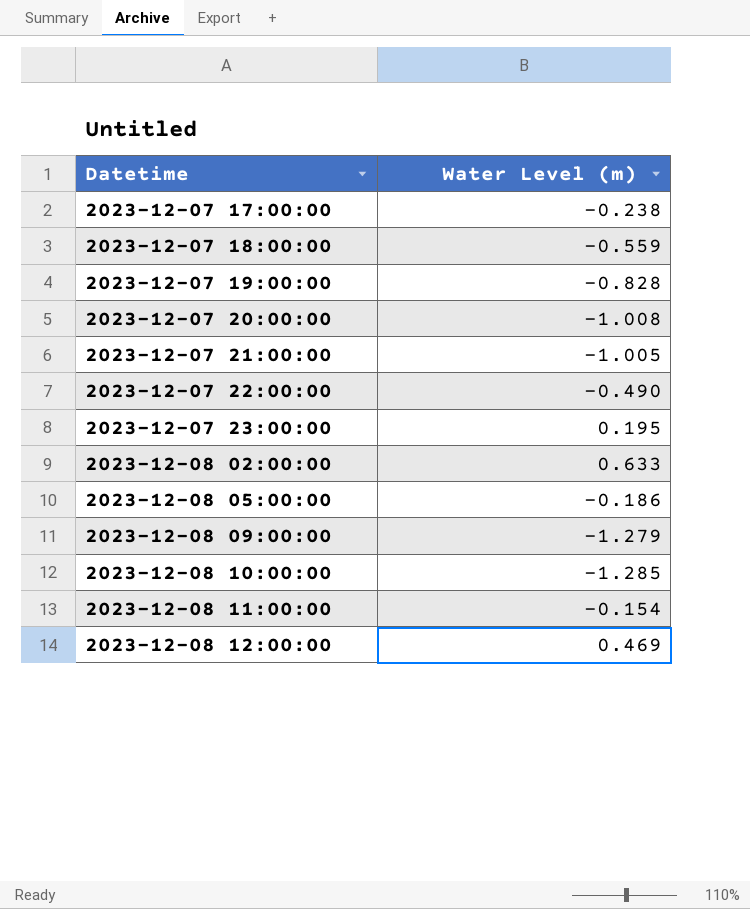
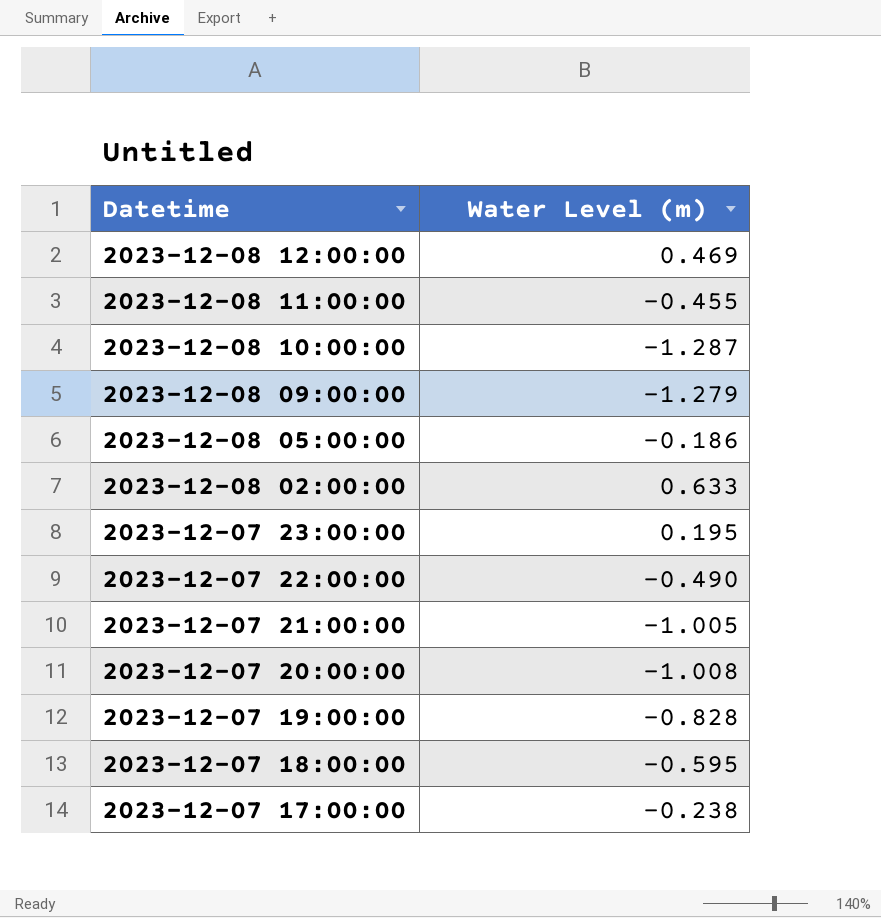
row order: Datetime ascending -> Datetime descending
2023-12-08 11:00:00 | Water Level (m): -0.154 -> -0.455
2023-12-08 10:00:00 | Water Level (m): -1.285 -> -1.287
2023-12-07 18:00:00 | Water Level (m): -0.559 -> -0.595

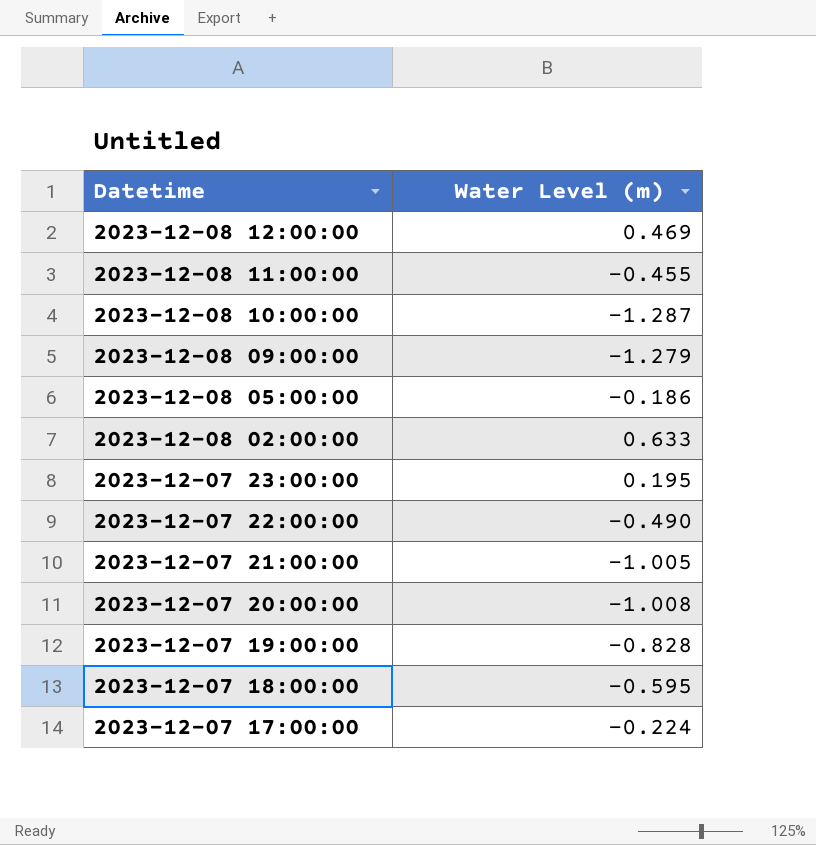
2023-12-07 17:00:00 | Water Level (m): -0.238 -> -0.224

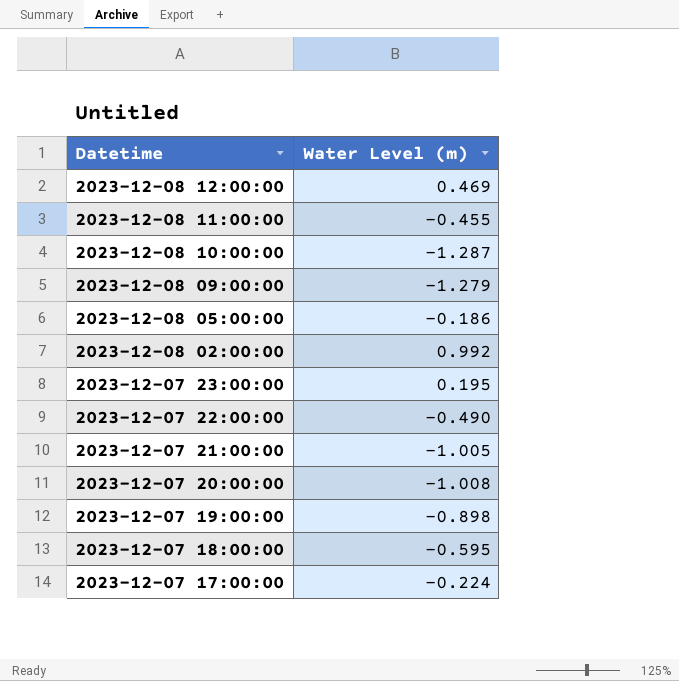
2023-12-08 02:00:00 | Water Level (m): 0.633 -> 0.992
2023-12-07 19:00:00 | Water Level (m): -0.828 -> -0.898

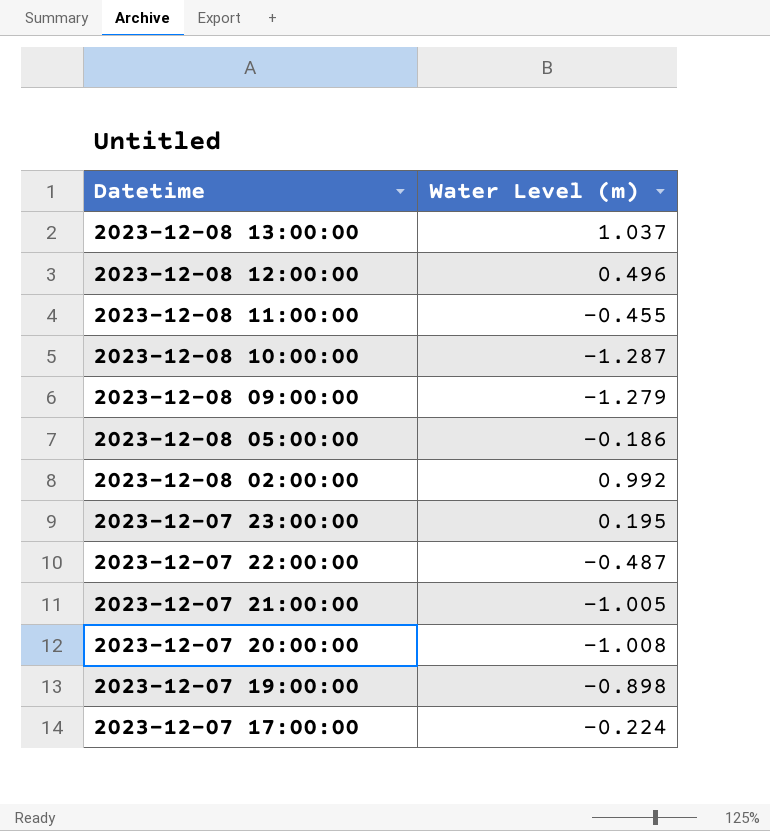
row 2023-12-07 18:00:00: -0.595 -> none
row 2023-12-08 13:00:00: none -> 1.037
2023-12-08 12:00:00 | Water Level (m): 0.469 -> 0.496
2023-12-07 22:00:00 | Water Level (m): -0.490 -> -0.487

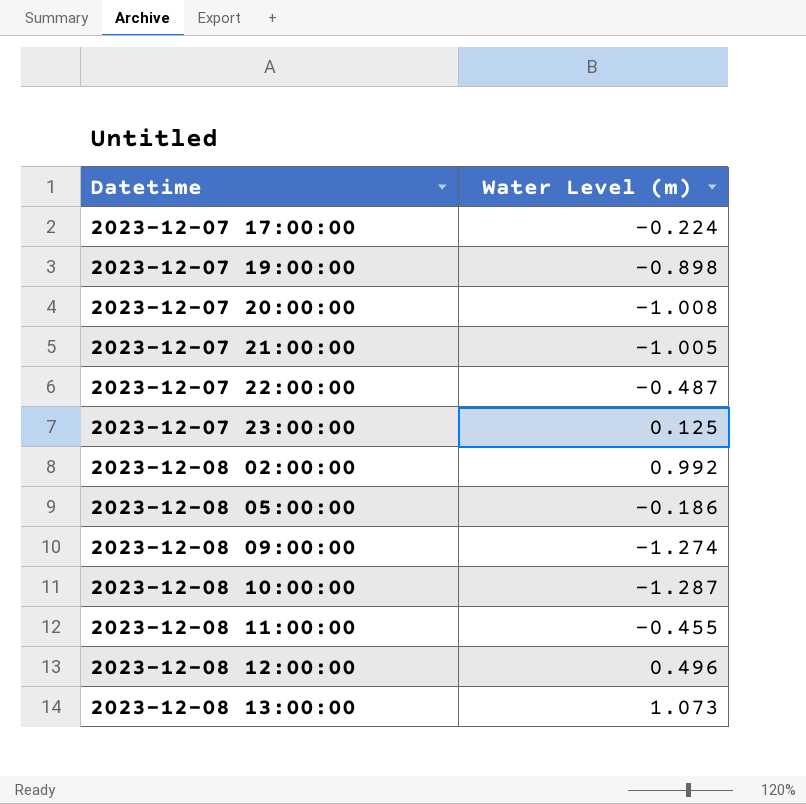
row order: Datetime descending -> Datetime ascending
2023-12-07 23:00:00 | Water Level (m): 0.195 -> 0.125
2023-12-08 09:00:00 | Water Level (m): -1.279 -> -1.274
2023-12-08 13:00:00 | Water Level (m): 1.037 -> 1.073

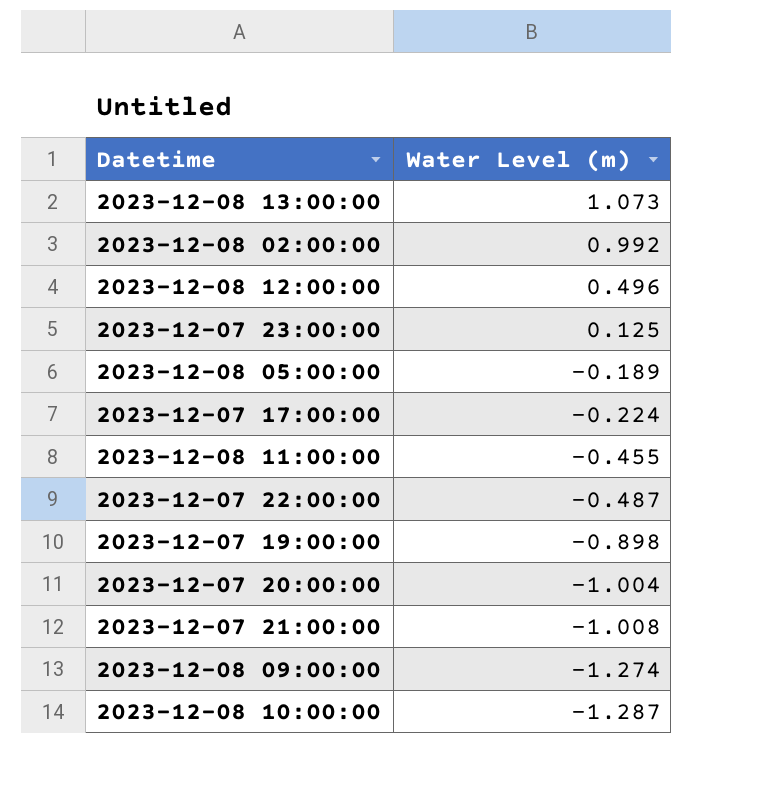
row order: Datetime ascending -> Water Level (m) descending
2023-12-08 05:00:00 | Water Level (m): -0.186 -> -0.189
2023-12-07 20:00:00 | Water Level (m): -1.008 -> -1.004
2023-12-07 21:00:00 | Water Level (m): -1.005 -> -1.008

